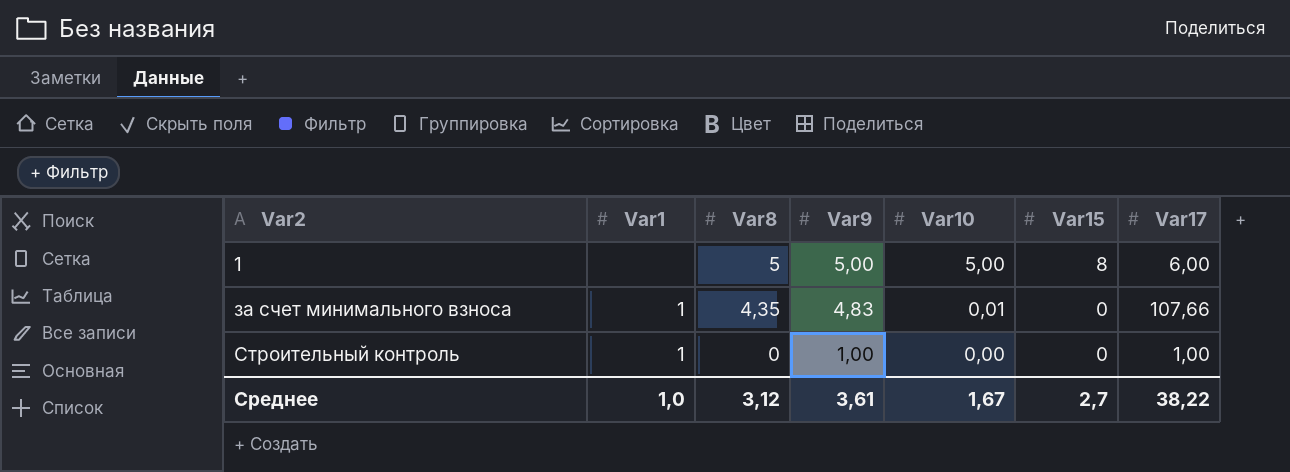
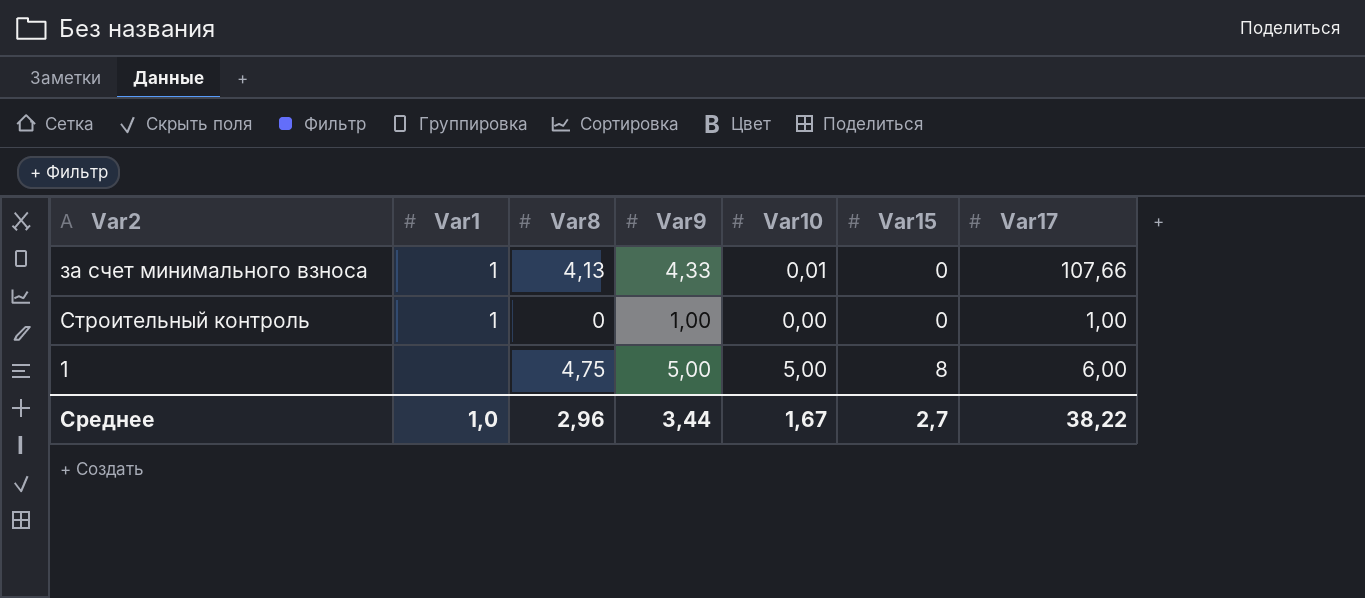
row order: Var2 ascending -> Var15 ascending
за счет минимального взноса | Var8: 4,35 -> 4,13
за счет минимального взноса | Var9: 4,83 -> 4,33
1 | Var8: 5 -> 4,75
Среднее | Var8: 3,12 -> 2,96
Среднее | Var9: 3,61 -> 3,44

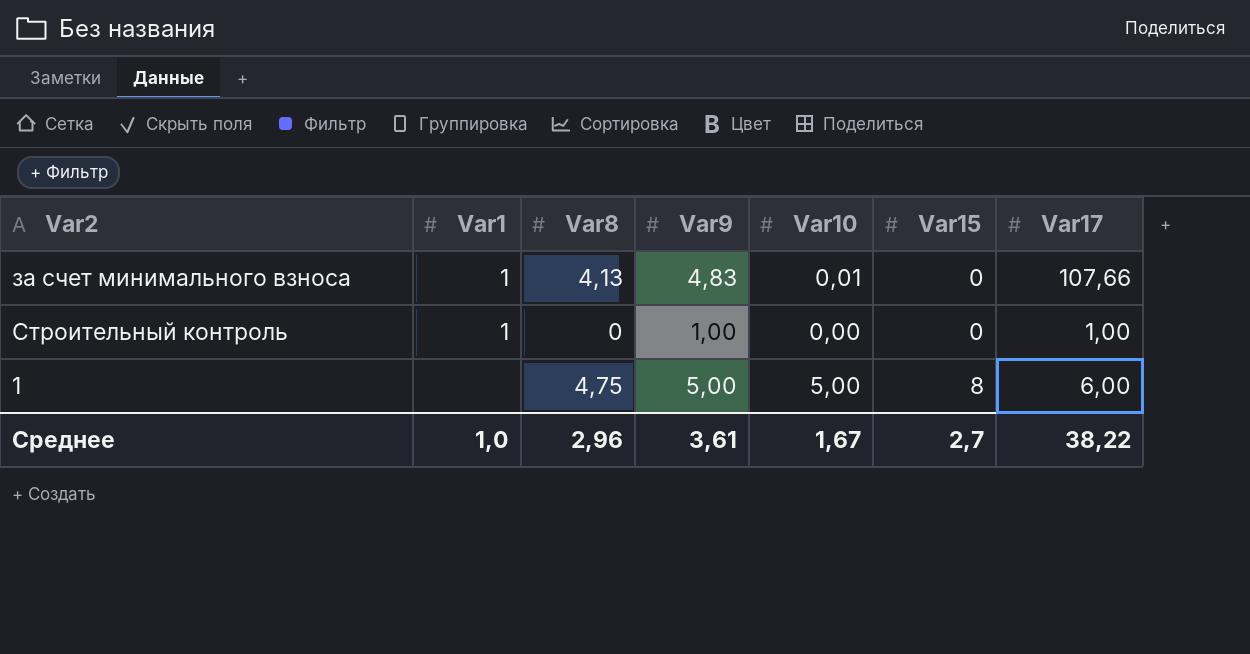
за счет минимального взноса | Var9: 4,33 -> 4,83
Среднее | Var9: 3,44 -> 3,61

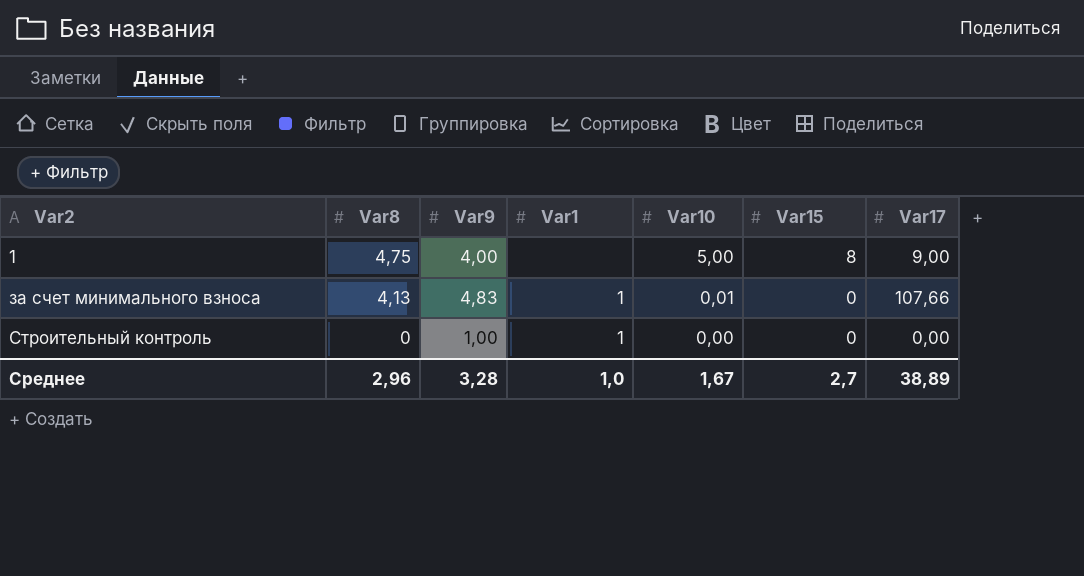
row order: Var15 ascending -> Var2 ascending
column Var1 | position: 2 -> 4
1 | Var9: 5,00 -> 4,00
1 | Var17: 6,00 -> 9,00
Строительный контроль | Var17: 1,00 -> 0,00
Среднее | Var9: 3,61 -> 3,28
Среднее | Var17: 38,22 -> 38,89

